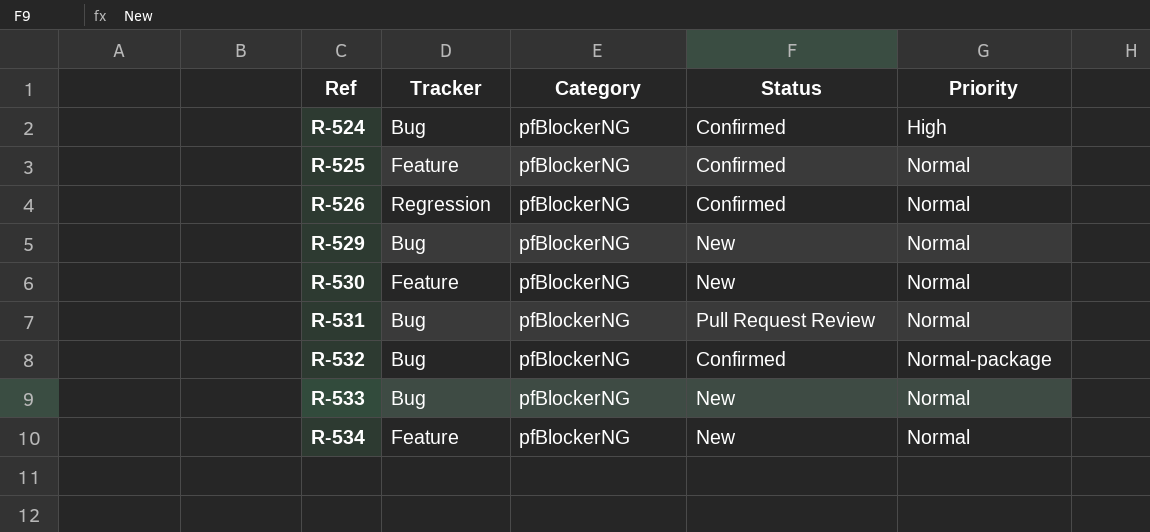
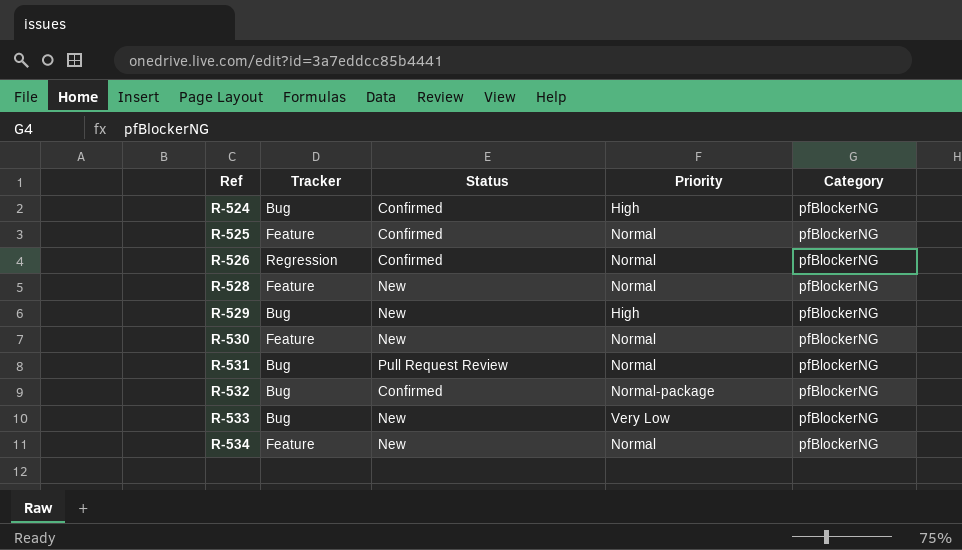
column Category | position: 3 -> 5
row R-528: none -> Feature | New | Normal | pfBlockerNG
R-529 | Priority: Normal -> High
R-533 | Priority: Normal -> Very Low

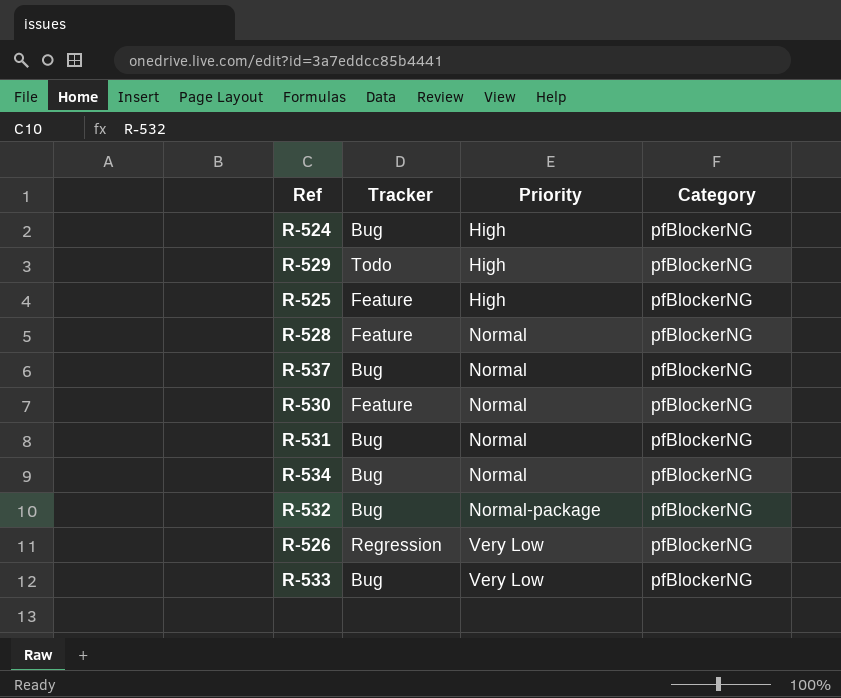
row order: Ref ascending -> Priority ascending
column Status | position: 3 -> none
R-529 | Tracker: Bug -> Todo
R-525 | Priority: Normal -> High
row R-537: none -> Bug | Normal | pfBlockerNG
R-534 | Tracker: Feature -> Bug
R-526 | Priority: Normal -> Very Low

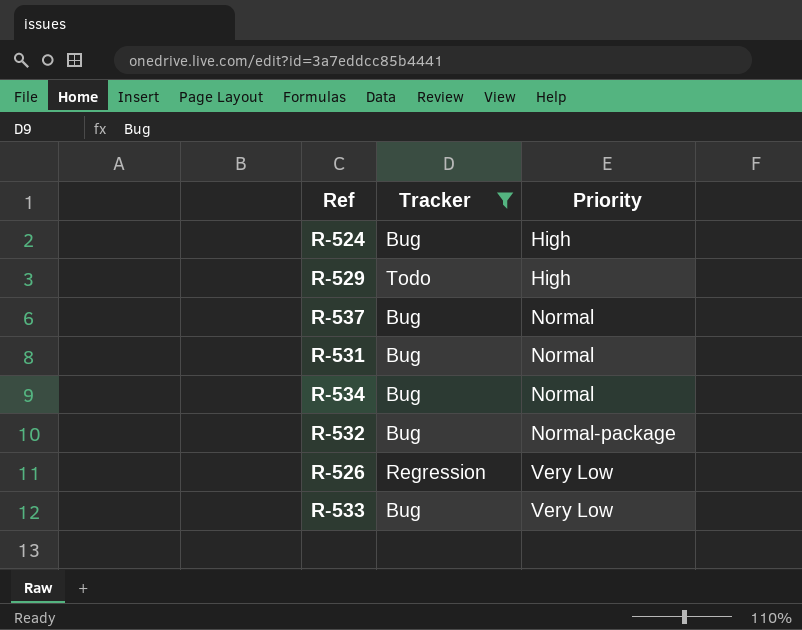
filter: none -> Tracker != Feature
column Category | position: 4 -> none

